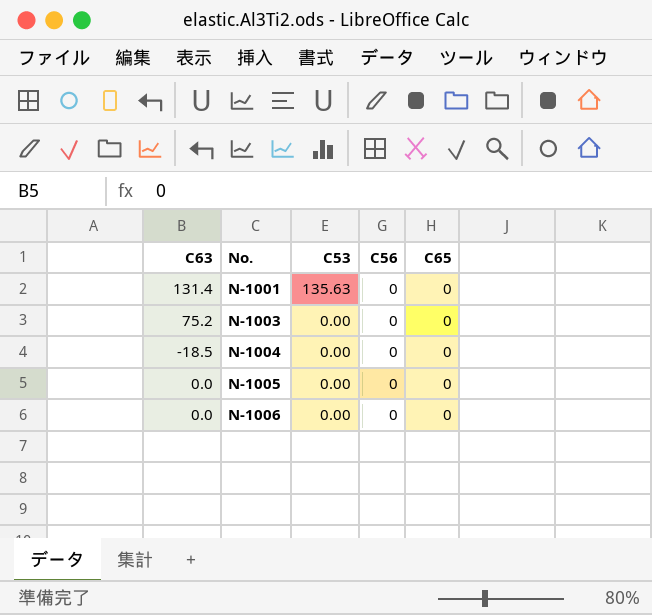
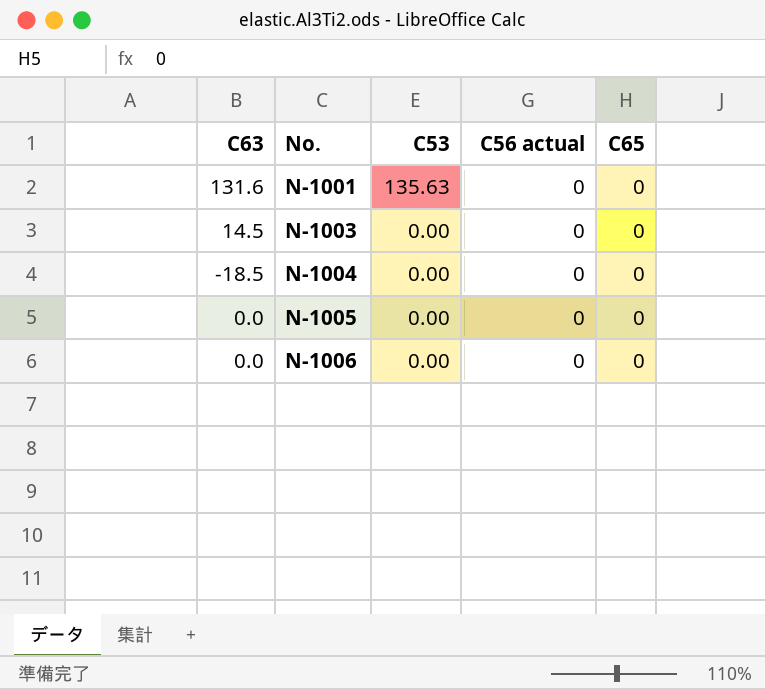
column name: C56 -> C56 actual
N-1001 | C63: 131.4 -> 131.6
N-1003 | C63: 75.2 -> 14.5

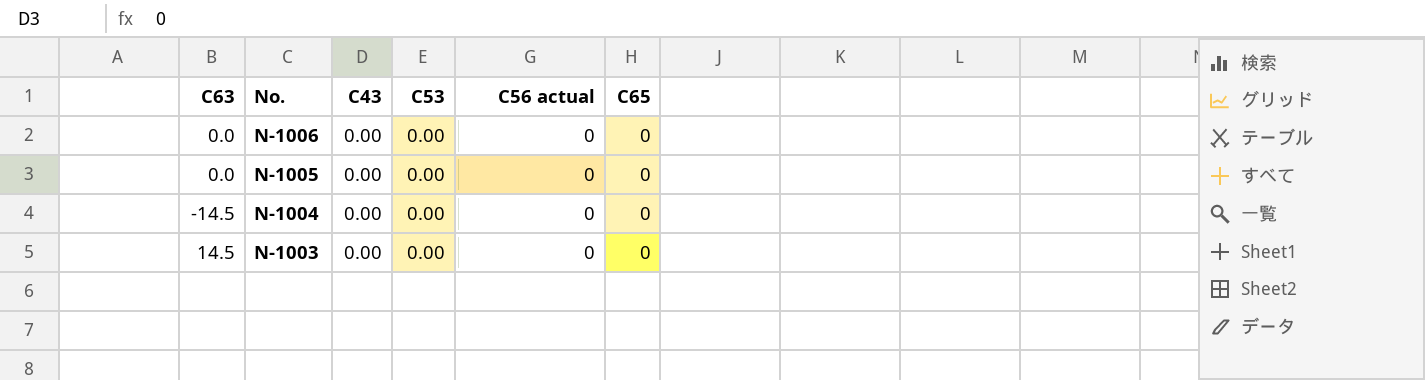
row order: No. ascending -> No. descending
column C43 | position: none -> 3
row N-1001: 131.6 | 135.63 | 0 | 0 -> none
N-1004 | C63: -18.5 -> -14.5

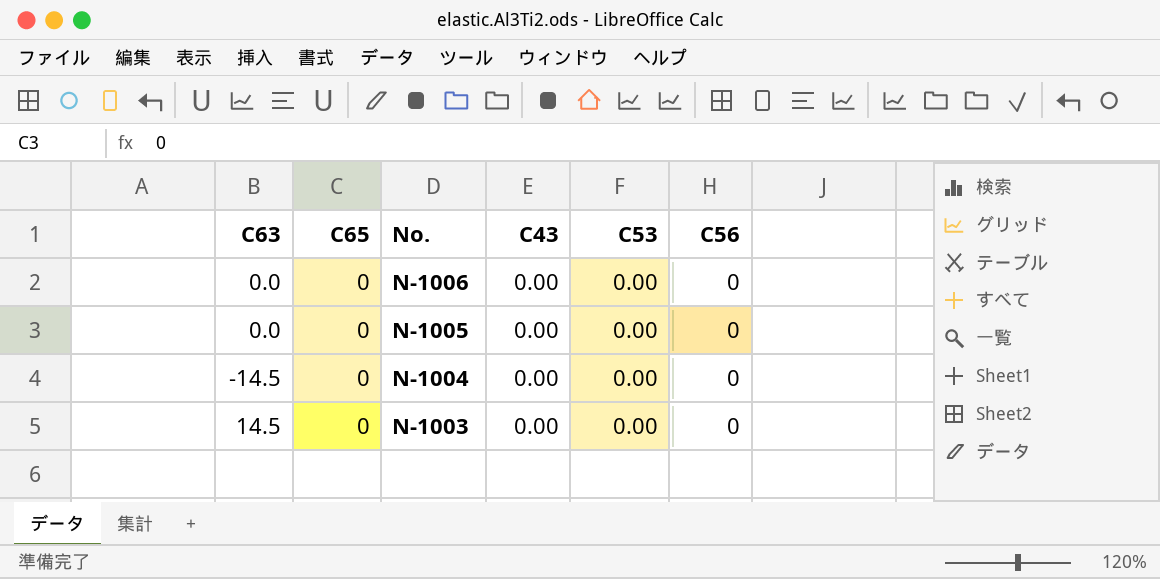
column C65 | position: 6 -> 2
column name: C56 actual -> C56

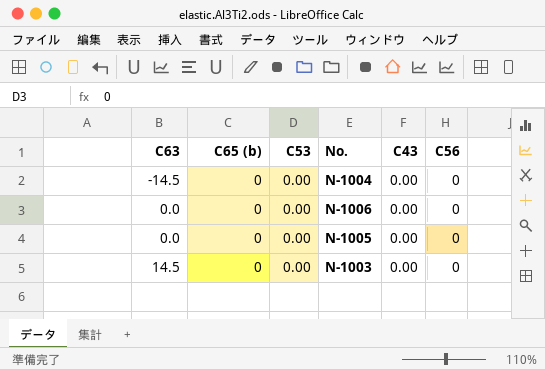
row order: No. descending -> C63 ascending
column name: C65 -> C65 (b)
column C53 | position: 5 -> 3

